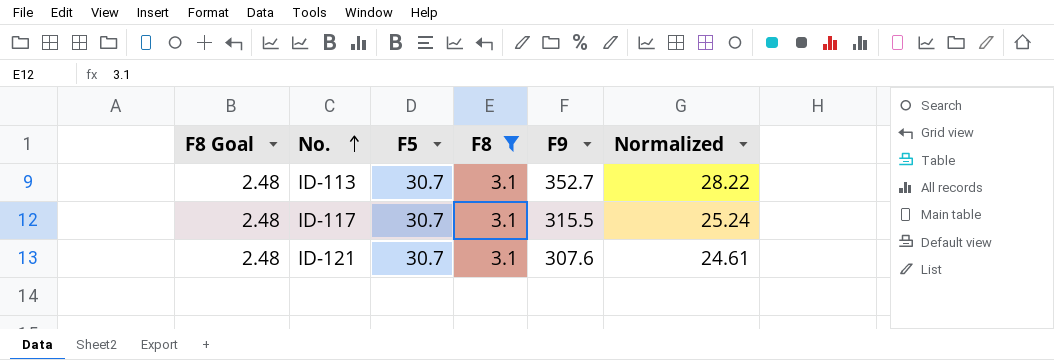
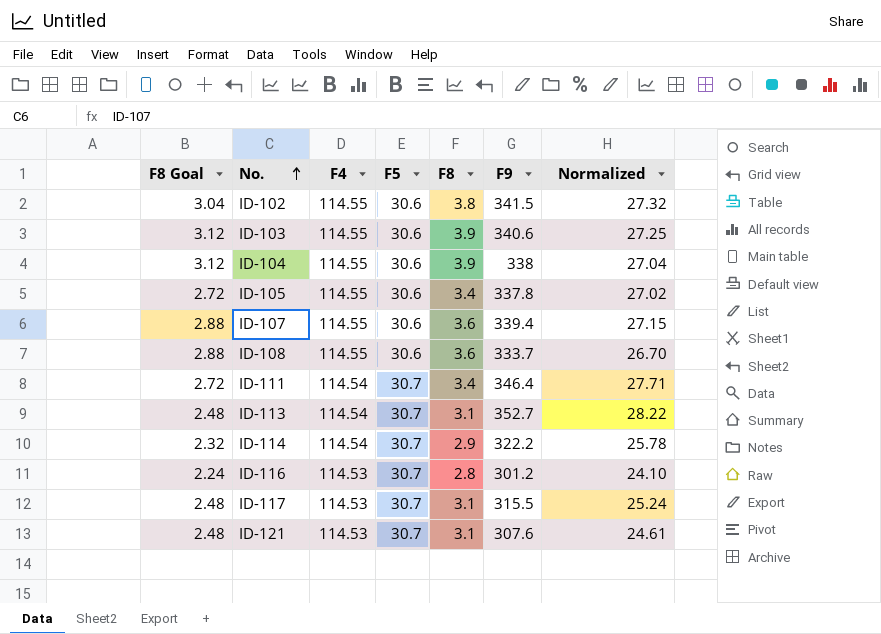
filter: F8 = 3.1 -> none
column F4 | position: none -> 3

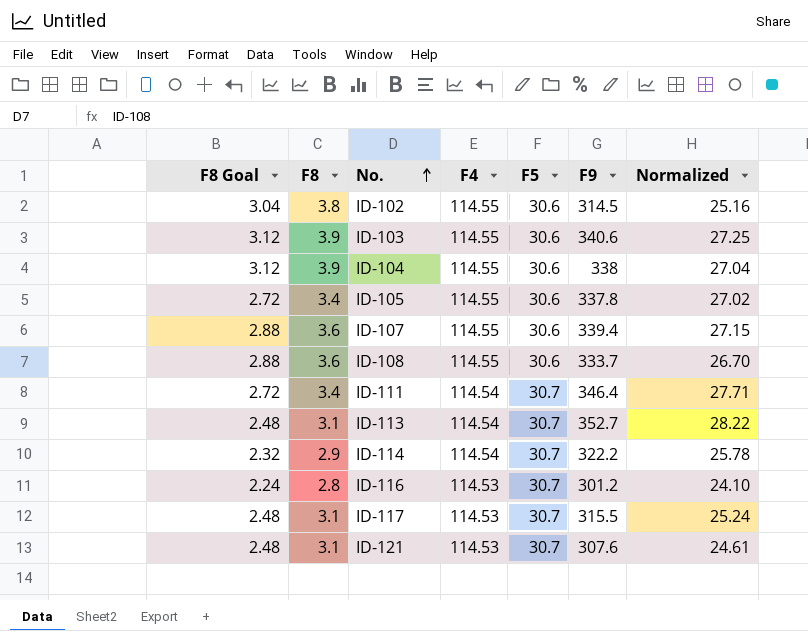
column F8 | position: 5 -> 2
ID-102 | F9: 341.5 -> 314.5
ID-102 | Normalized: 27.32 -> 25.16

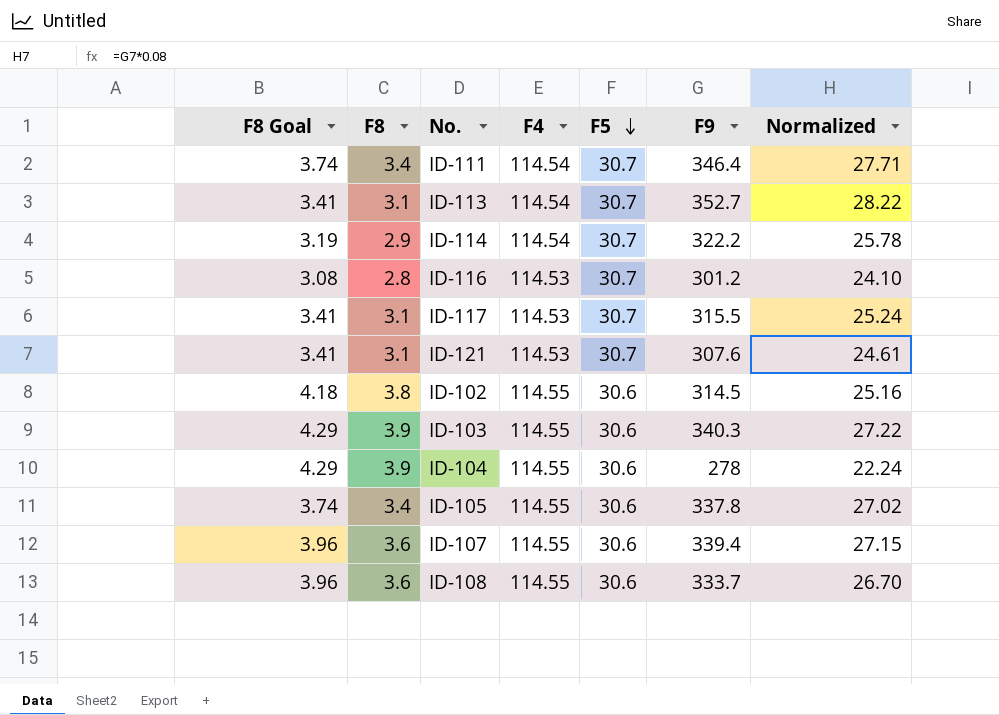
row order: No. ascending -> F5 descending
column F8 Goal | formula: [F8] * 0.8 -> [F8] * 1.1
ID-103 | F9: 340.6 -> 340.3
ID-103 | Normalized: 27.25 -> 27.22
ID-104 | F9: 338 -> 278
ID-104 | Normalized: 27.04 -> 22.24

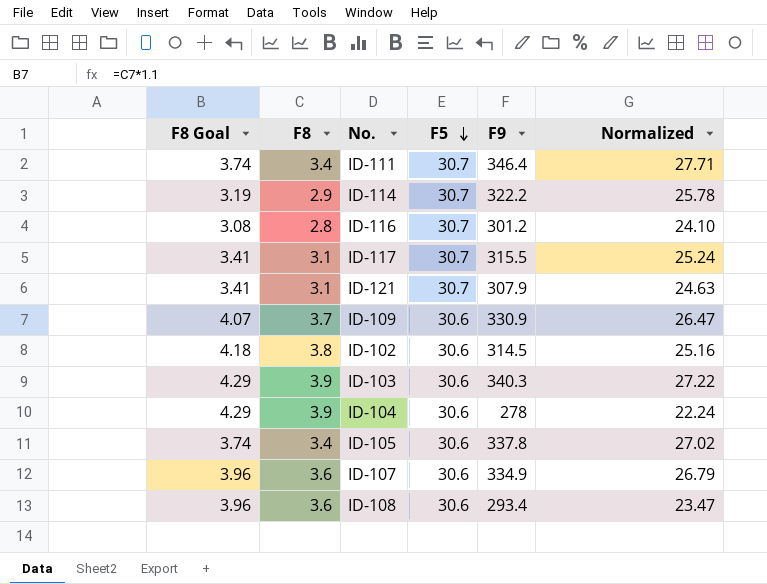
column F4 | position: 4 -> none
row ID-113: 3.41 | 3.1 | 114.54 | 30.7 | 352.7 | 28.22 -> none
ID-121 | F9: 307.6 -> 307.9
ID-121 | Normalized: 24.61 -> 24.63
row ID-109: none -> 4.07 | 3.7 | 30.6 | 330.9 | 26.47
ID-107 | F9: 339.4 -> 334.9
ID-107 | Normalized: 27.15 -> 26.79
ID-108 | F9: 333.7 -> 293.4
ID-108 | Normalized: 26.70 -> 23.47

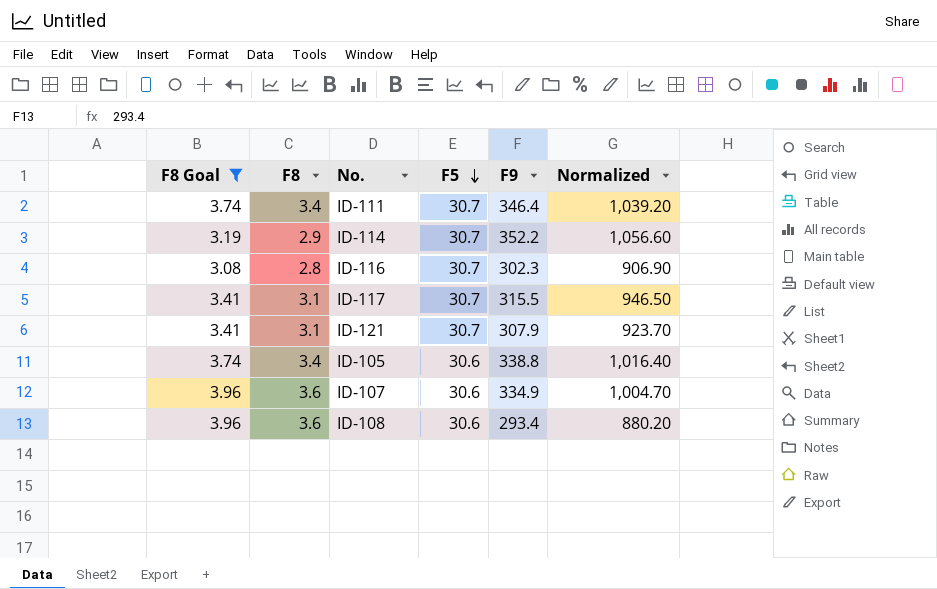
filter: none -> F8 Goal <= 3.96
column Normalized | formula: [F9] * 0.08 -> [F9] * 3
ID-114 | F9: 322.2 -> 352.2
ID-116 | F9: 301.2 -> 302.3
ID-105 | F9: 337.8 -> 338.8

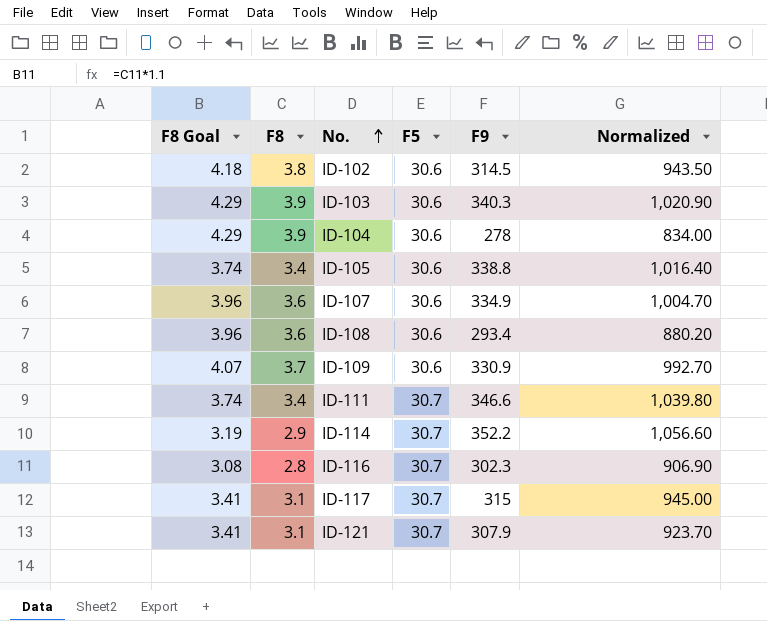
filter: F8 Goal <= 3.96 -> none
row order: F5 descending -> No. ascending
ID-111 | F9: 346.4 -> 346.6
ID-111 | Normalized: 1,039.20 -> 1,039.80
ID-117 | F9: 315.5 -> 315
ID-117 | Normalized: 946.50 -> 945.00

